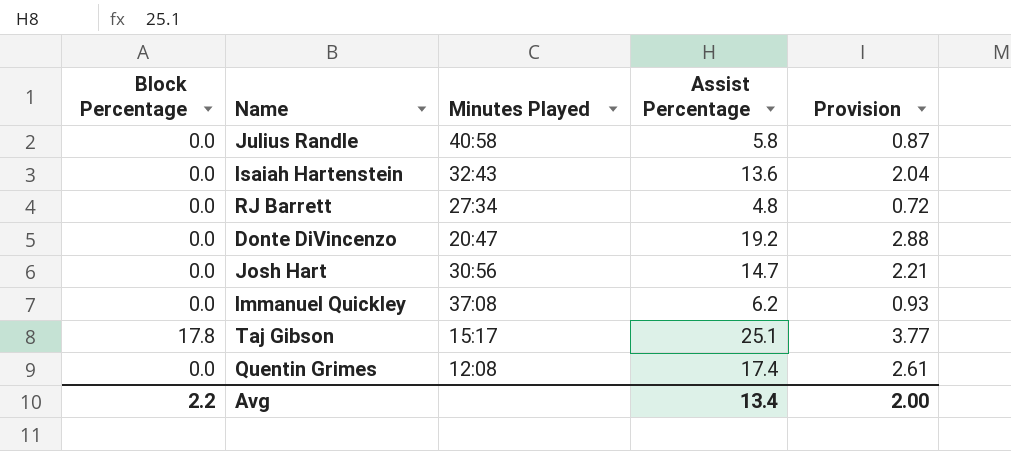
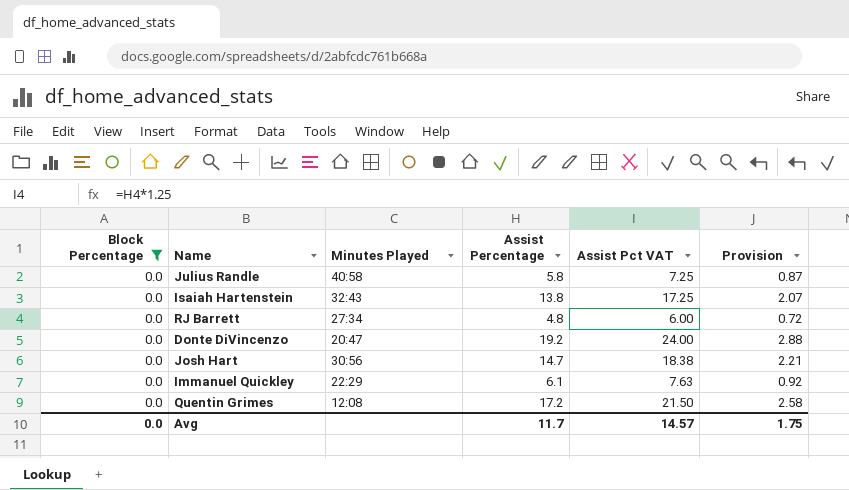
filter: none -> Block Percentage = 0.0
column Assist Pct VAT | formula: none -> [Assist Percentage] * 1.25
Isaiah Hartenstein | Assist Percentage: 13.6 -> 13.8
Isaiah Hartenstein | Provision: 2.04 -> 2.07
Immanuel Quickley | Minutes Played: 37:08 -> 22:29
Immanuel Quickley | Assist Percentage: 6.2 -> 6.1
Immanuel Quickley | Provision: 0.93 -> 0.92
Quentin Grimes | Assist Percentage: 17.4 -> 17.2
Quentin Grimes | Provision: 2.61 -> 2.58
Avg | Block Percentage: 2.2 -> 0.0
Avg | Assist Percentage: 13.4 -> 11.7
Avg | Provision: 2.00 -> 1.75

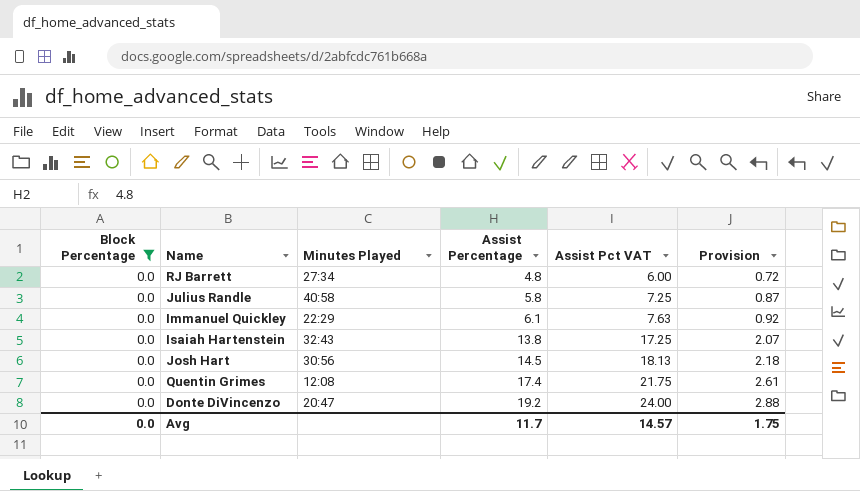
row order: none -> Assist Percentage ascending
Josh Hart | Assist Percentage: 14.7 -> 14.5
Josh Hart | Assist Pct VAT: 18.38 -> 18.13
Josh Hart | Provision: 2.21 -> 2.18
Quentin Grimes | Assist Percentage: 17.2 -> 17.4
Quentin Grimes | Assist Pct VAT: 21.50 -> 21.75
Quentin Grimes | Provision: 2.58 -> 2.61

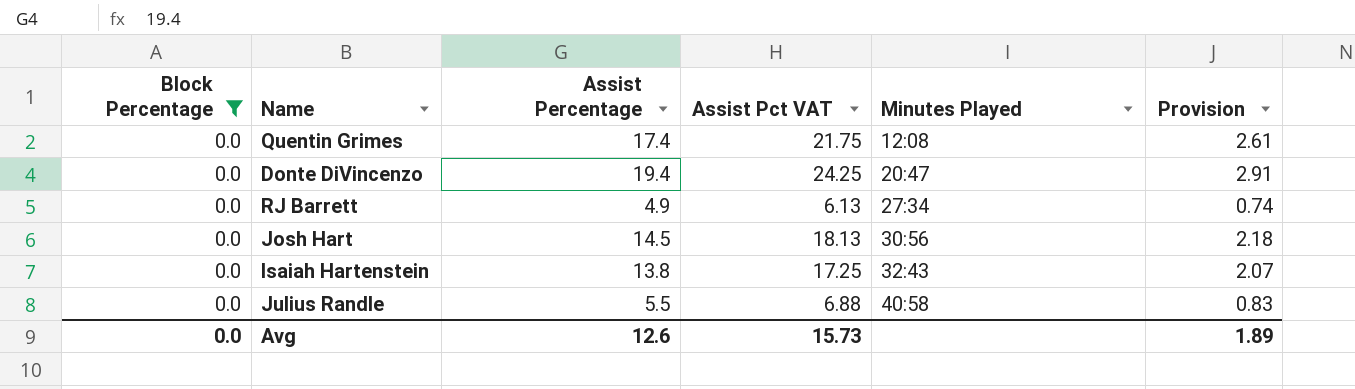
row order: Assist Percentage ascending -> Minutes Played ascending
column Minutes Played | position: 3 -> 5
row Immanuel Quickley: 0.0 | 22:29 | 6.1 | 7.63 | 0.92 -> none
Donte DiVincenzo | Assist Percentage: 19.2 -> 19.4
Donte DiVincenzo | Assist Pct VAT: 24.00 -> 24.25
Donte DiVincenzo | Provision: 2.88 -> 2.91
RJ Barrett | Assist Percentage: 4.8 -> 4.9
RJ Barrett | Assist Pct VAT: 6.00 -> 6.13
RJ Barrett | Provision: 0.72 -> 0.74
Julius Randle | Assist Percentage: 5.8 -> 5.5
Julius Randle | Assist Pct VAT: 7.25 -> 6.88
Julius Randle | Provision: 0.87 -> 0.83
Avg | Assist Percentage: 11.7 -> 12.6
Avg | Assist Pct VAT: 14.57 -> 15.73
Avg | Provision: 1.75 -> 1.89

